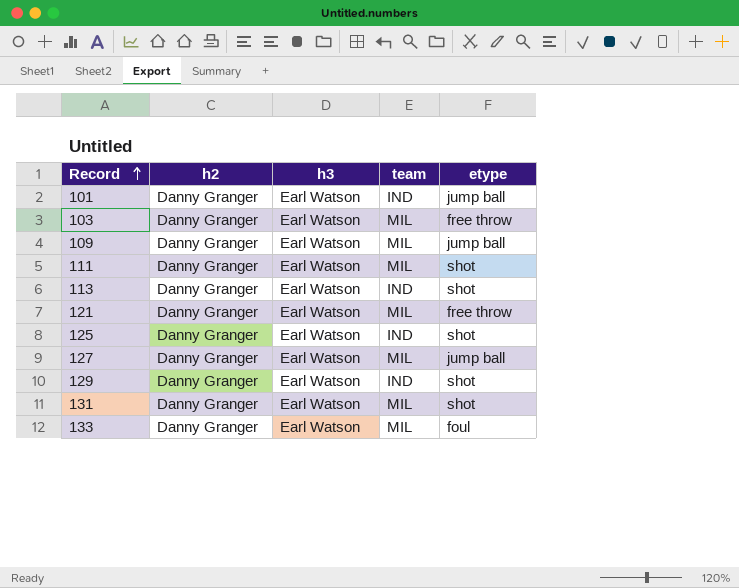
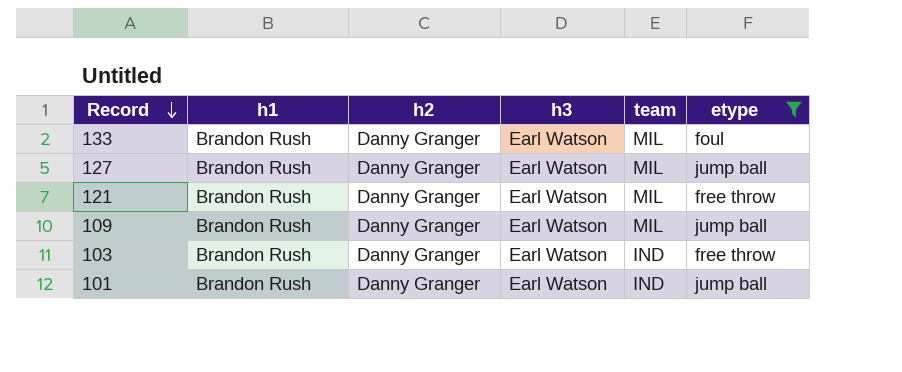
filter: none -> etype != shot
row order: Record ascending -> Record descending
column h1 | position: none -> 2
103 | team: MIL -> IND

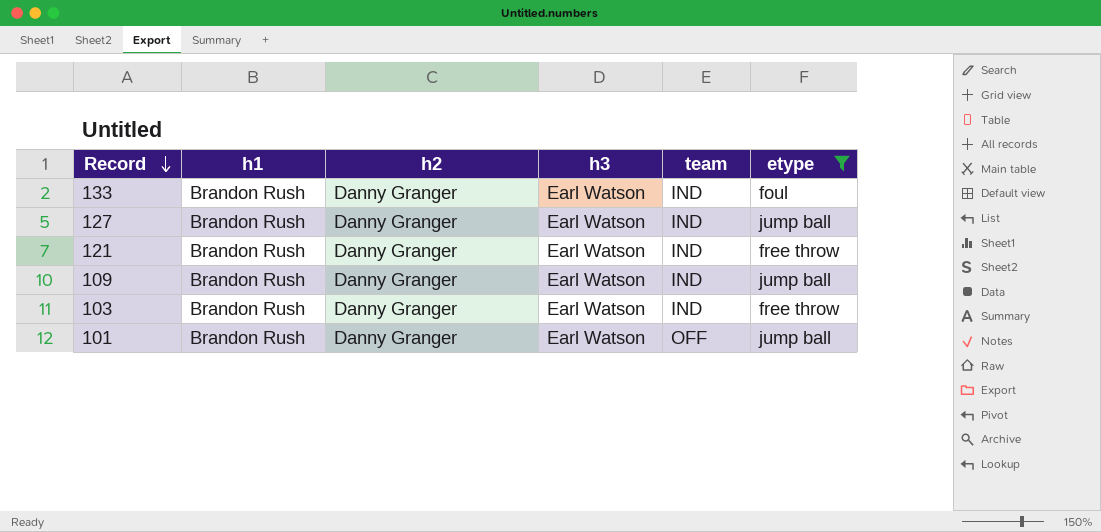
133 | team: MIL -> IND
127 | team: MIL -> IND
121 | team: MIL -> IND
109 | team: MIL -> IND
101 | team: IND -> OFF

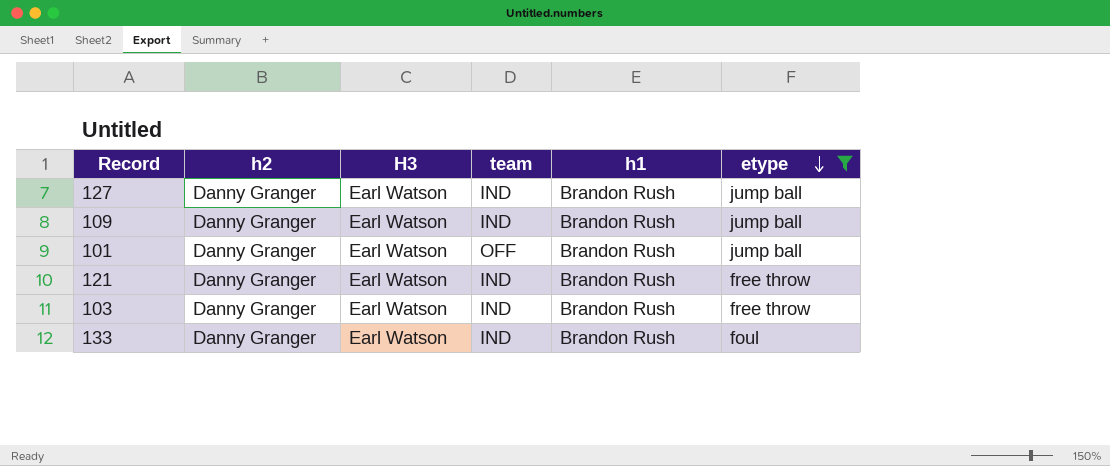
row order: Record descending -> etype descending
column name: h3 -> H3
column h1 | position: 2 -> 5

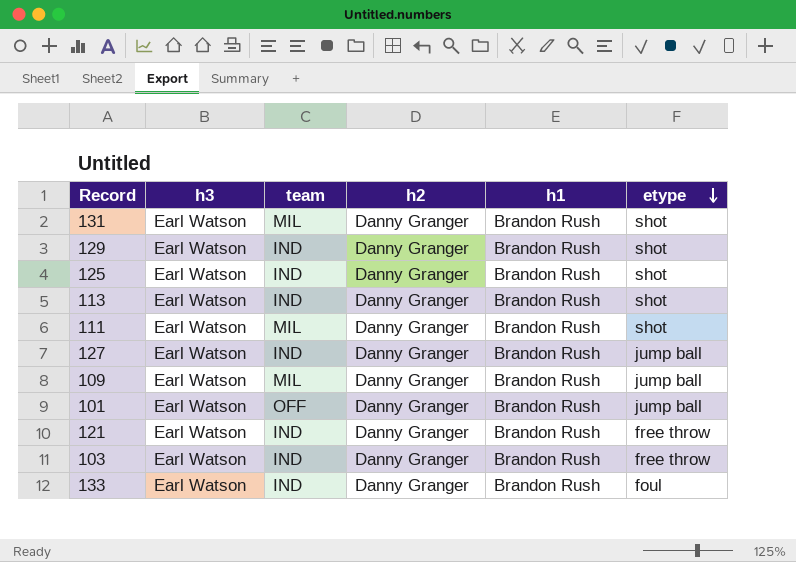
filter: etype != shot -> none
column name: H3 -> h3
column h2 | position: 2 -> 4
109 | team: IND -> MIL

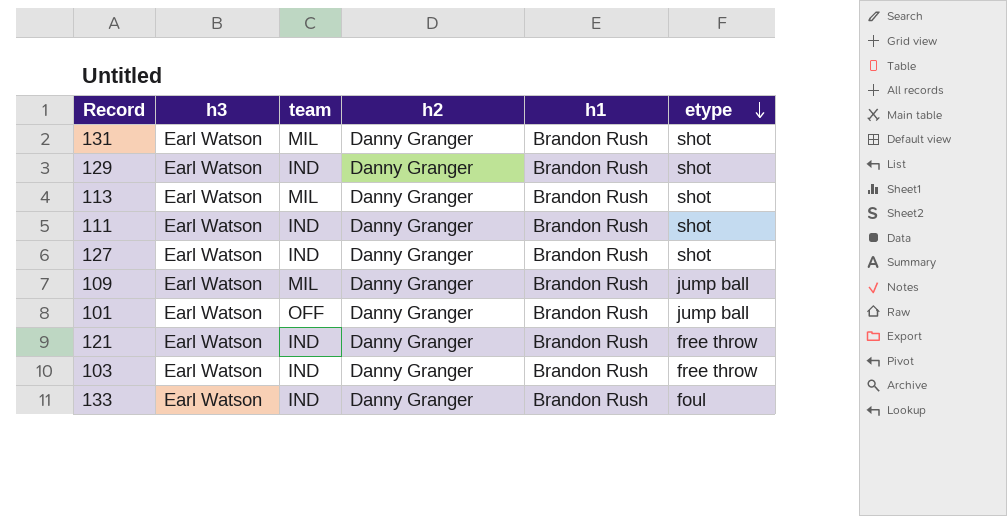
row 125: Earl Watson | IND | Danny Granger | Brandon Rush | shot -> none
113 | team: IND -> MIL
111 | team: MIL -> IND
127 | etype: jump ball -> shot

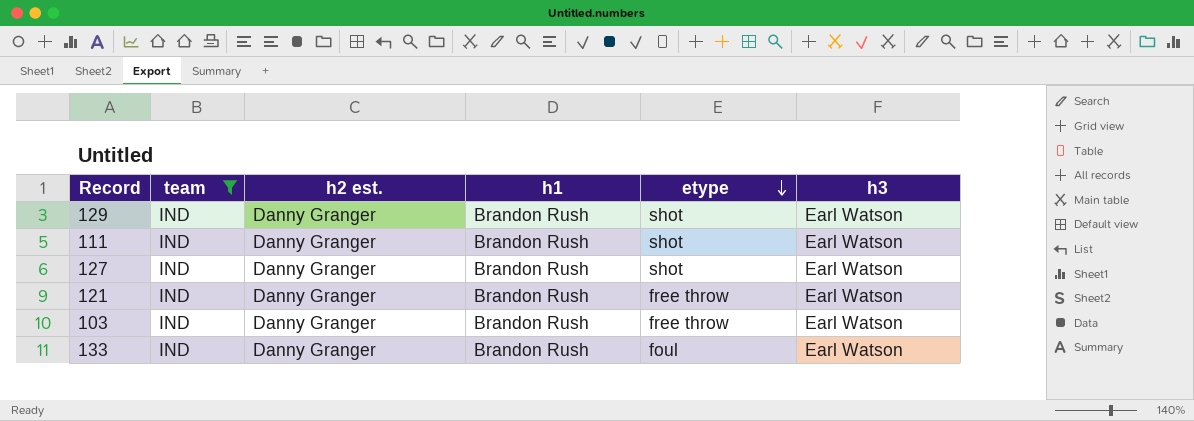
filter: none -> team = IND
column name: h2 -> h2 est.
column h3 | position: 2 -> 6

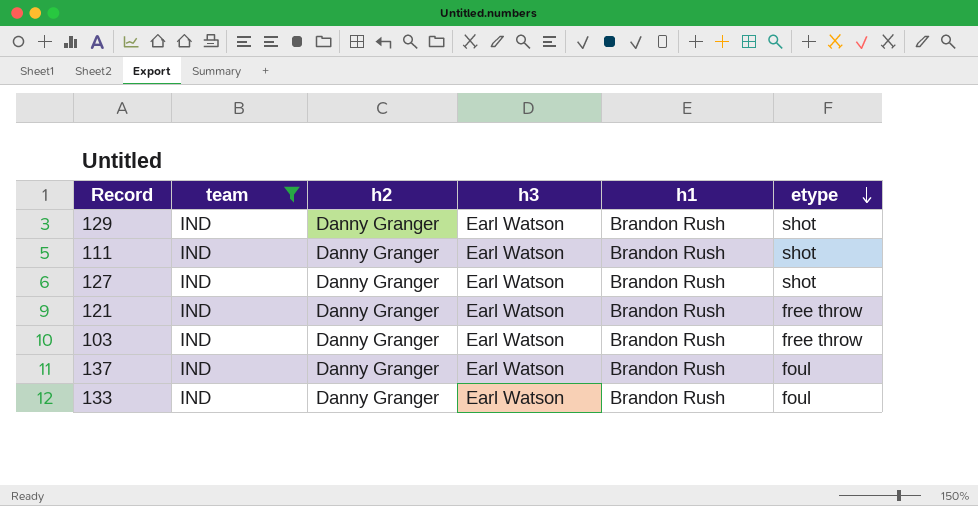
column name: h2 est. -> h2
column h3 | position: 6 -> 4
row 137: none -> IND | Danny Granger | Earl Watson | Brandon Rush | foul

